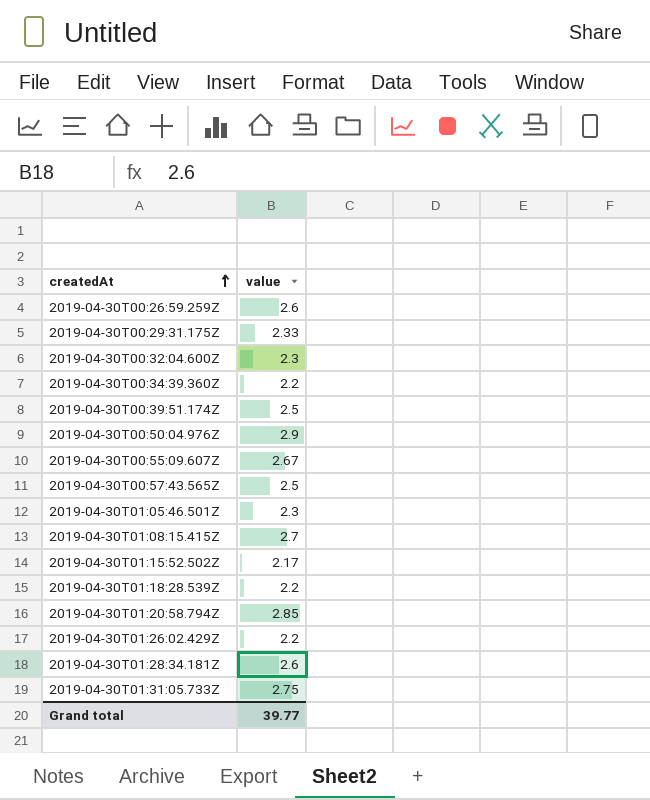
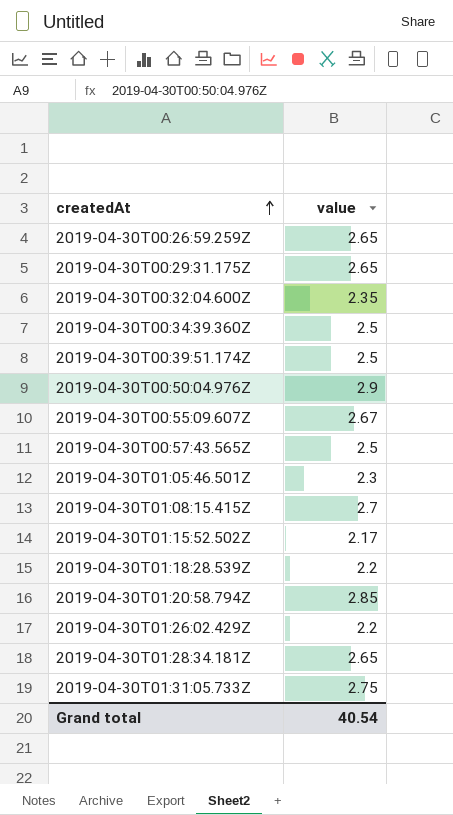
2019-04-30T00:26:59.259Z | value: 2.6 -> 2.65
2019-04-30T00:29:31.175Z | value: 2.33 -> 2.65
2019-04-30T00:32:04.600Z | value: 2.3 -> 2.35
2019-04-30T00:34:39.360Z | value: 2.2 -> 2.5
2019-04-30T01:28:34.181Z | value: 2.6 -> 2.65
Grand total | value: 39.77 -> 40.54

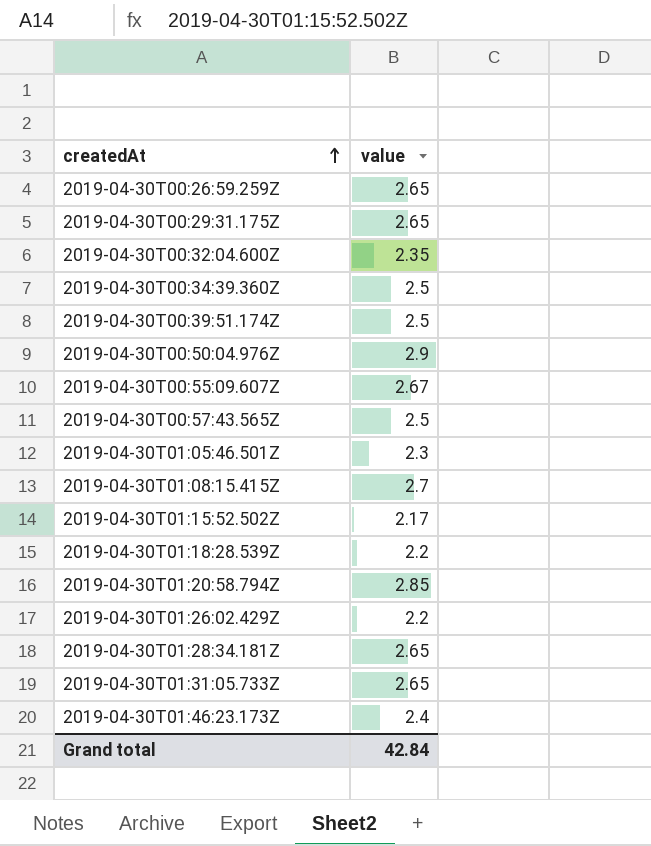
2019-04-30T01:31:05.733Z | value: 2.75 -> 2.65
row 2019-04-30T01:46:23.173Z: none -> 2.4
Grand total | value: 40.54 -> 42.84

